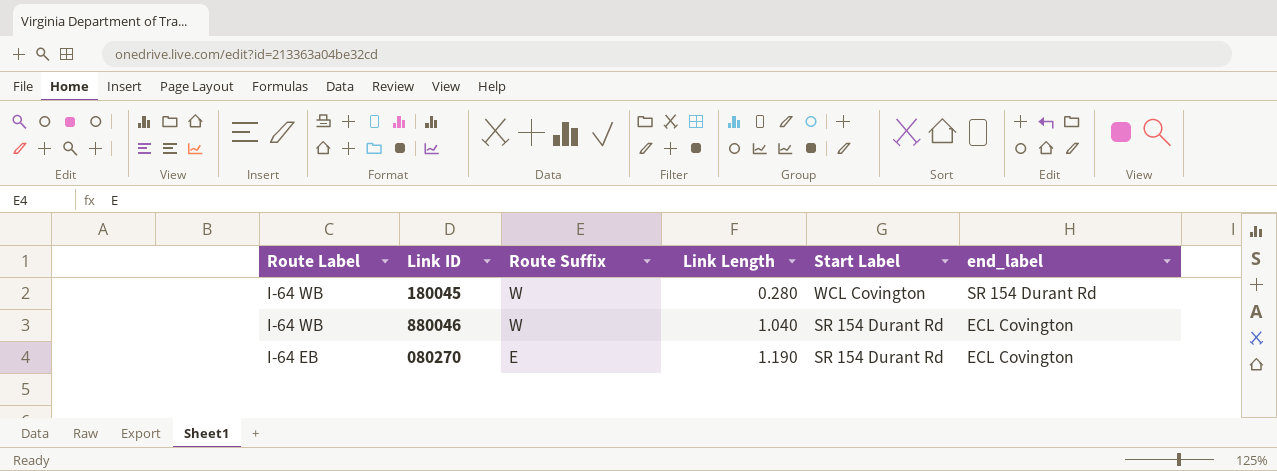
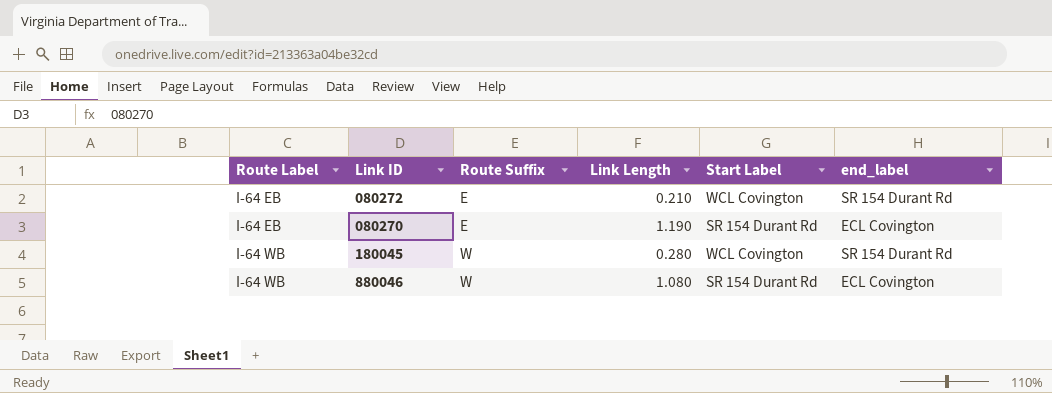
row order: Route Label descending -> Route Label ascending
row 080272: none -> I-64 EB | E | 0.210 | WCL Covington | SR 154 Durant Rd
880046 | Link Length: 1.040 -> 1.080

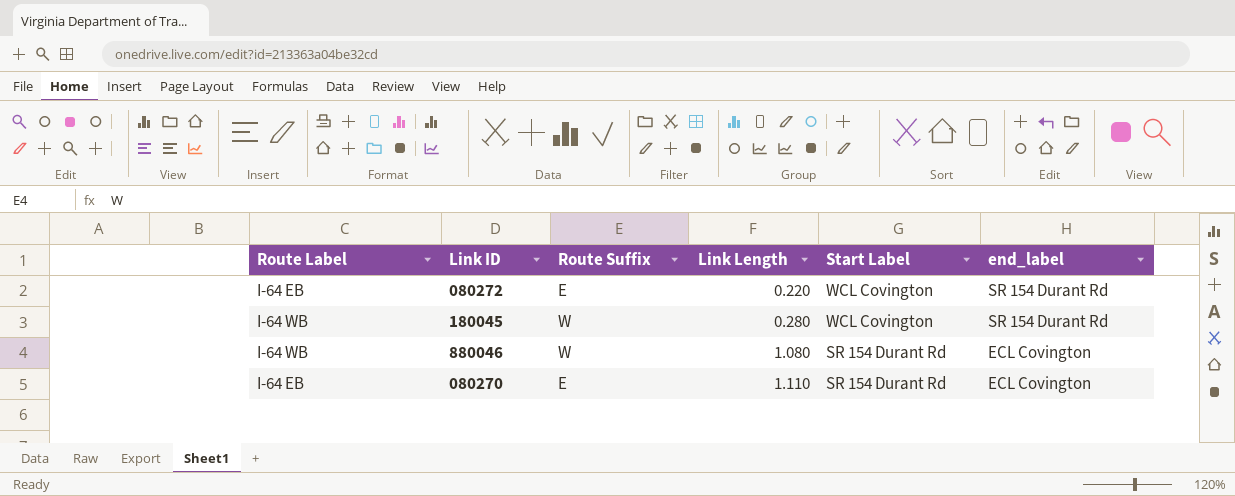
row order: Route Label ascending -> Link Length ascending
080272 | Link Length: 0.210 -> 0.220
080270 | Link Length: 1.190 -> 1.110

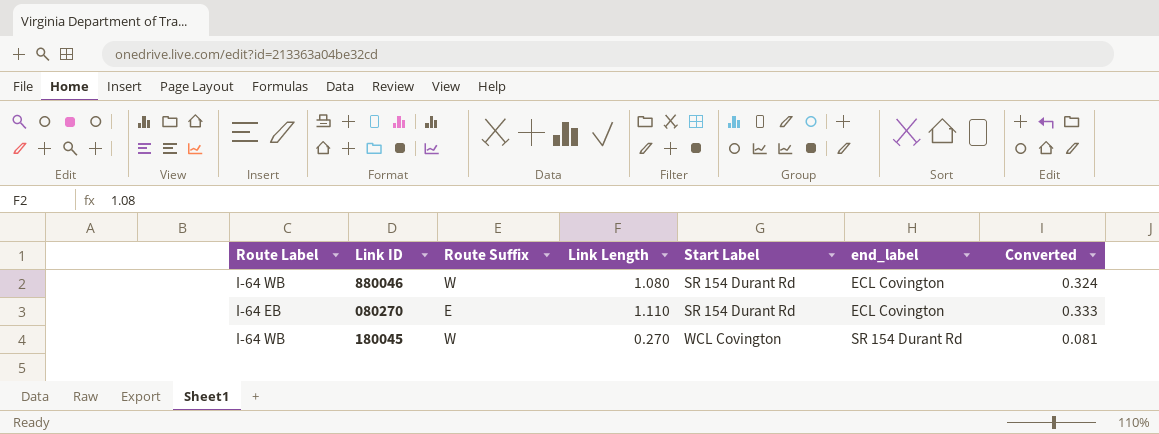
row order: Link Length ascending -> Start Label ascending
column Converted | formula: none -> [Link Length] * 0.3
row 080272: I-64 EB | E | 0.220 | WCL Covington | SR 154 Durant Rd -> none
180045 | Link Length: 0.280 -> 0.270

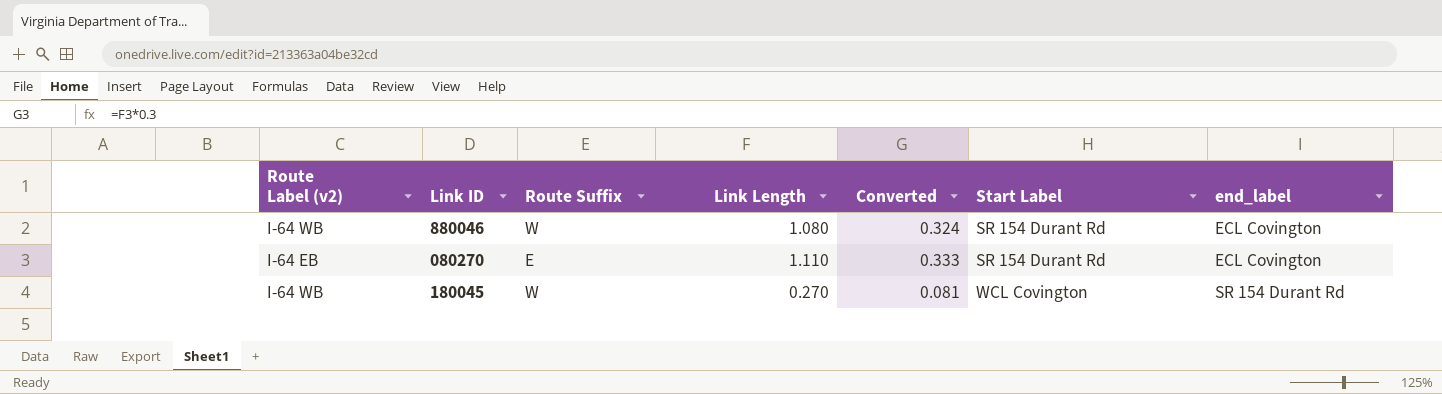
column name: Route Label -> Route Label (v2)
column Converted | position: 7 -> 5

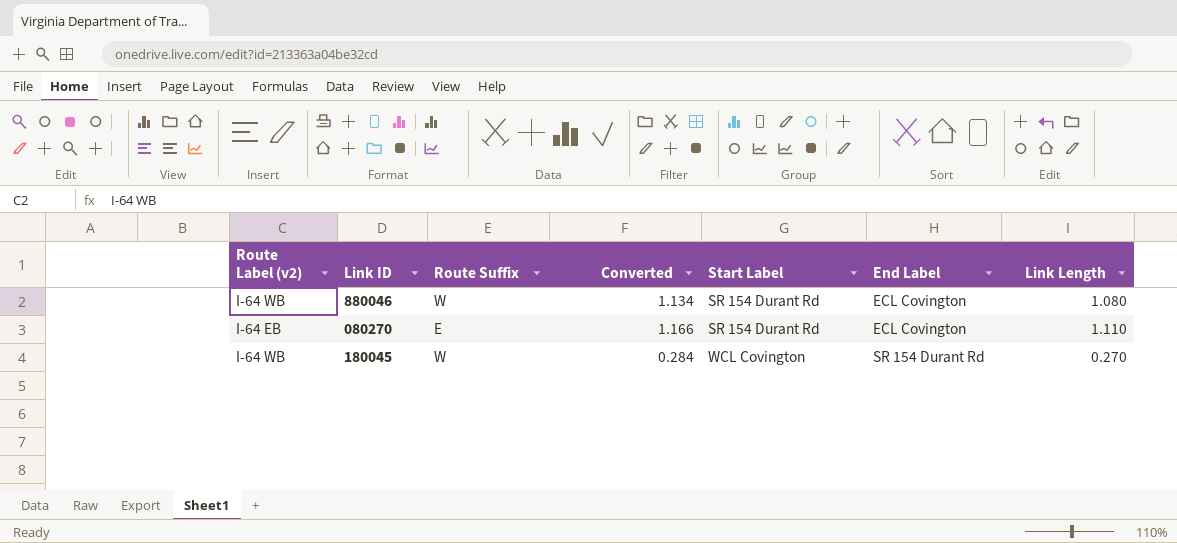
column Converted | formula: [Link Length] * 0.3 -> [Link Length] * 1.05
column name: end_label -> End Label
column Link Length | position: 4 -> 7

